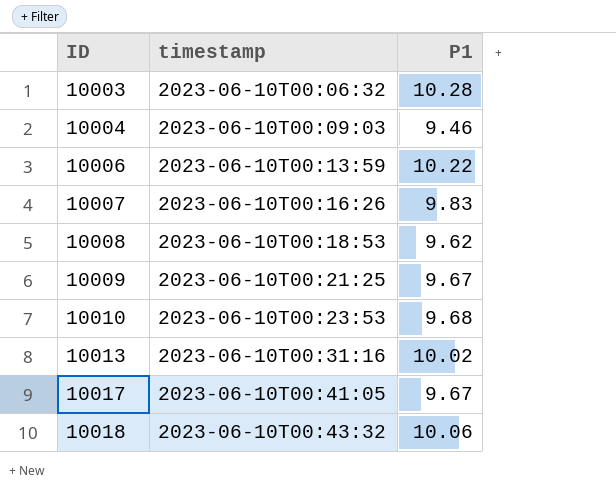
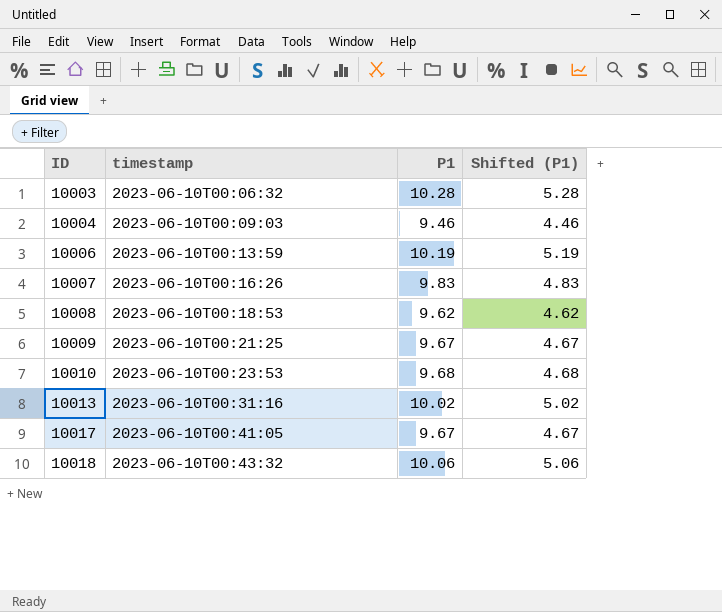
column Shifted (P1) | formula: none -> [P1] - 5
10006 | P1: 10.22 -> 10.19

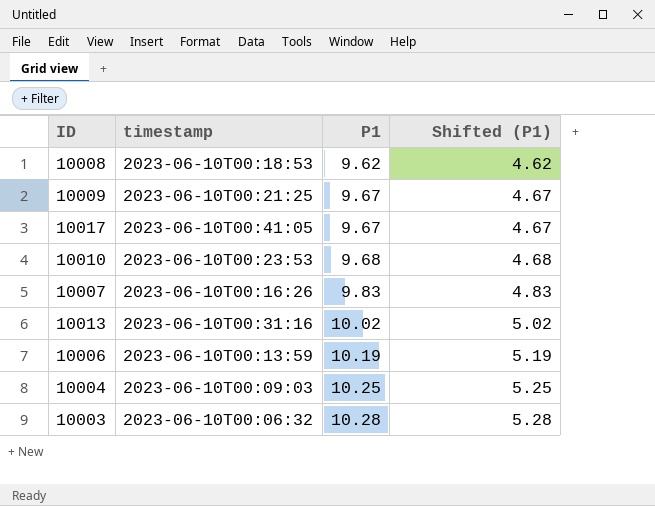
row order: ID ascending -> P1 ascending
row 10018: 2023-06-10T00:43:32 | 10.06 | 5.06 -> none
10004 | P1: 9.46 -> 10.25
10004 | Shifted (P1): 4.46 -> 5.25

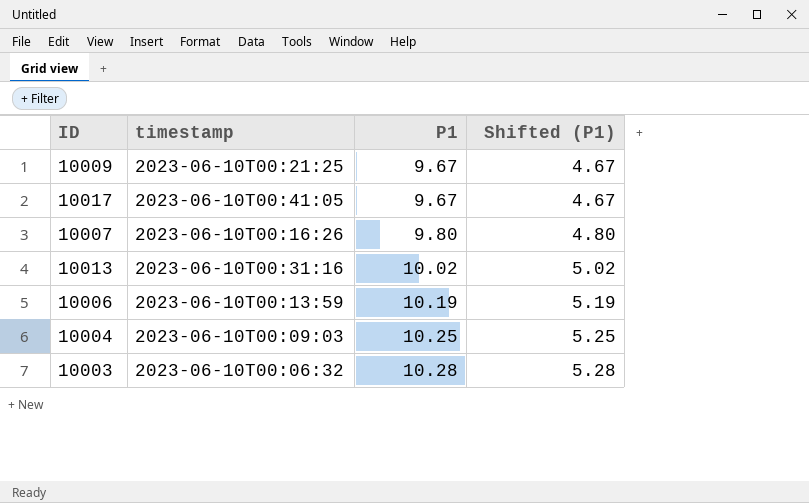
row 10008: 2023-06-10T00:18:53 | 9.62 | 4.62 -> none
row 10010: 2023-06-10T00:23:53 | 9.68 | 4.68 -> none
10007 | P1: 9.83 -> 9.80
10007 | Shifted (P1): 4.83 -> 4.80

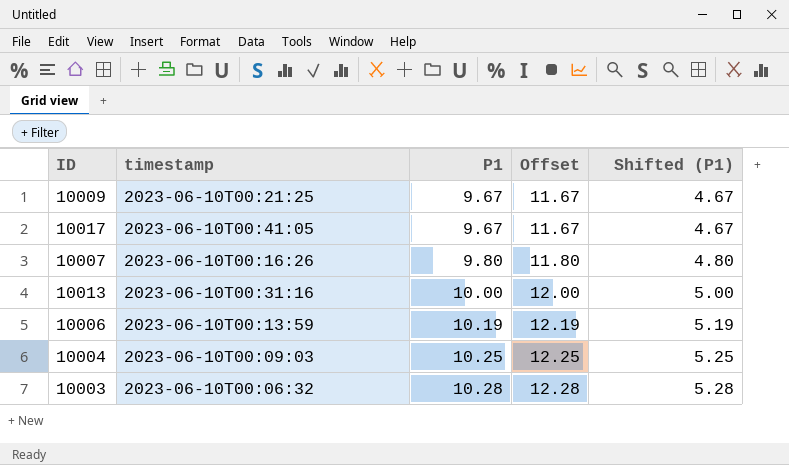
column Offset | formula: none -> [P1] + 2
10013 | P1: 10.02 -> 10.00
10013 | Shifted (P1): 5.02 -> 5.00

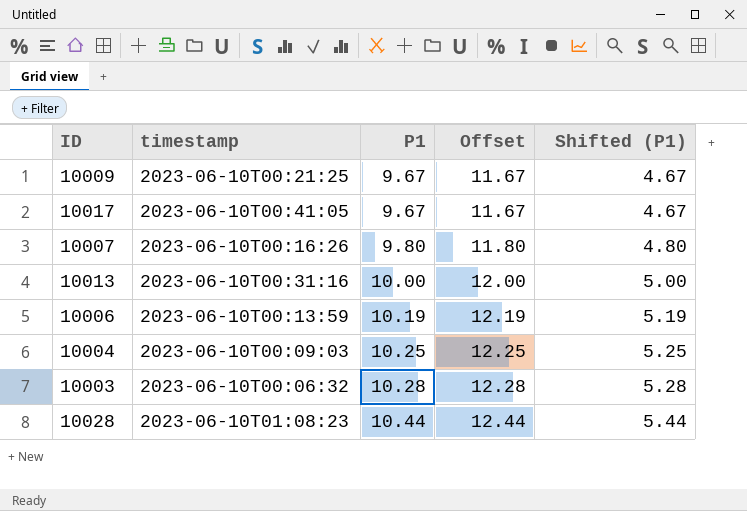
row 10028: none -> 2023-06-10T01:08:23 | 10.44 | 12.44 | 5.44

